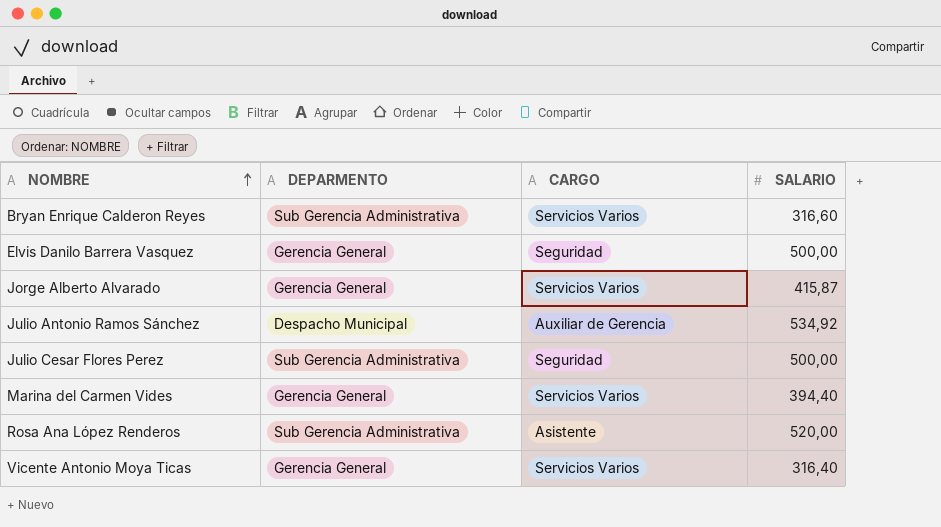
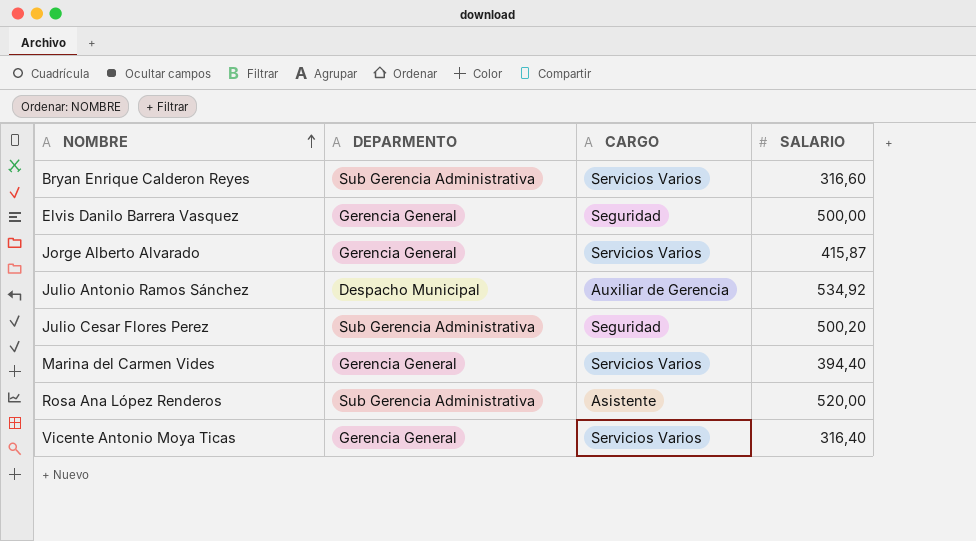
Julio Cesar Flores Perez | SALARIO: 500,00 -> 500,20

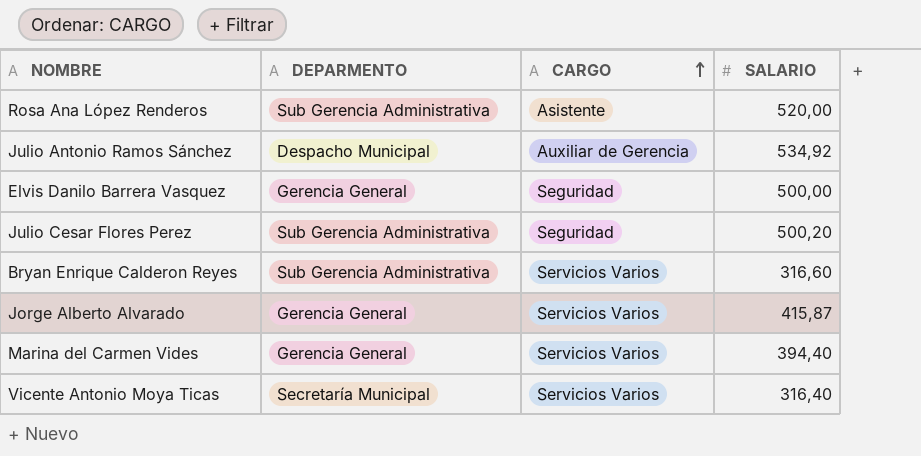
row order: NOMBRE ascending -> CARGO ascending
Vicente Antonio Moya Ticas | DEPARMENTO: Gerencia General -> Secretaría Municipal

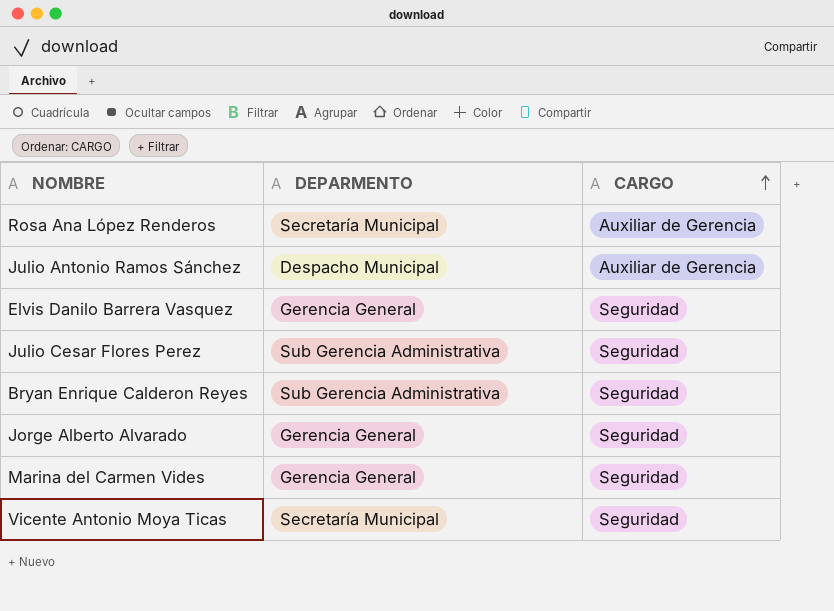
column SALARIO | position: 4 -> none
Rosa Ana López Renderos | DEPARMENTO: Sub Gerencia Administrativa -> Secretaría Municipal
Rosa Ana López Renderos | CARGO: Asistente -> Auxiliar de Gerencia
Bryan Enrique Calderon Reyes | CARGO: Servicios Varios -> Seguridad
Jorge Alberto Alvarado | CARGO: Servicios Varios -> Seguridad
Marina del Carmen Vides | CARGO: Servicios Varios -> Seguridad
Vicente Antonio Moya Ticas | CARGO: Servicios Varios -> Seguridad

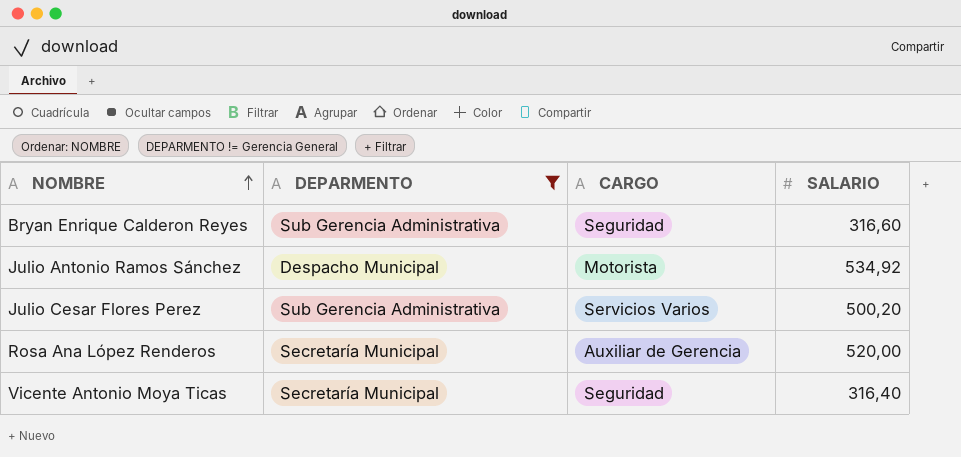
filter: none -> DEPARMENTO != Gerencia General
row order: CARGO ascending -> NOMBRE ascending
column SALARIO | position: none -> 4
Julio Antonio Ramos Sánchez | CARGO: Auxiliar de Gerencia -> Motorista
Julio Cesar Flores Perez | CARGO: Seguridad -> Servicios Varios

